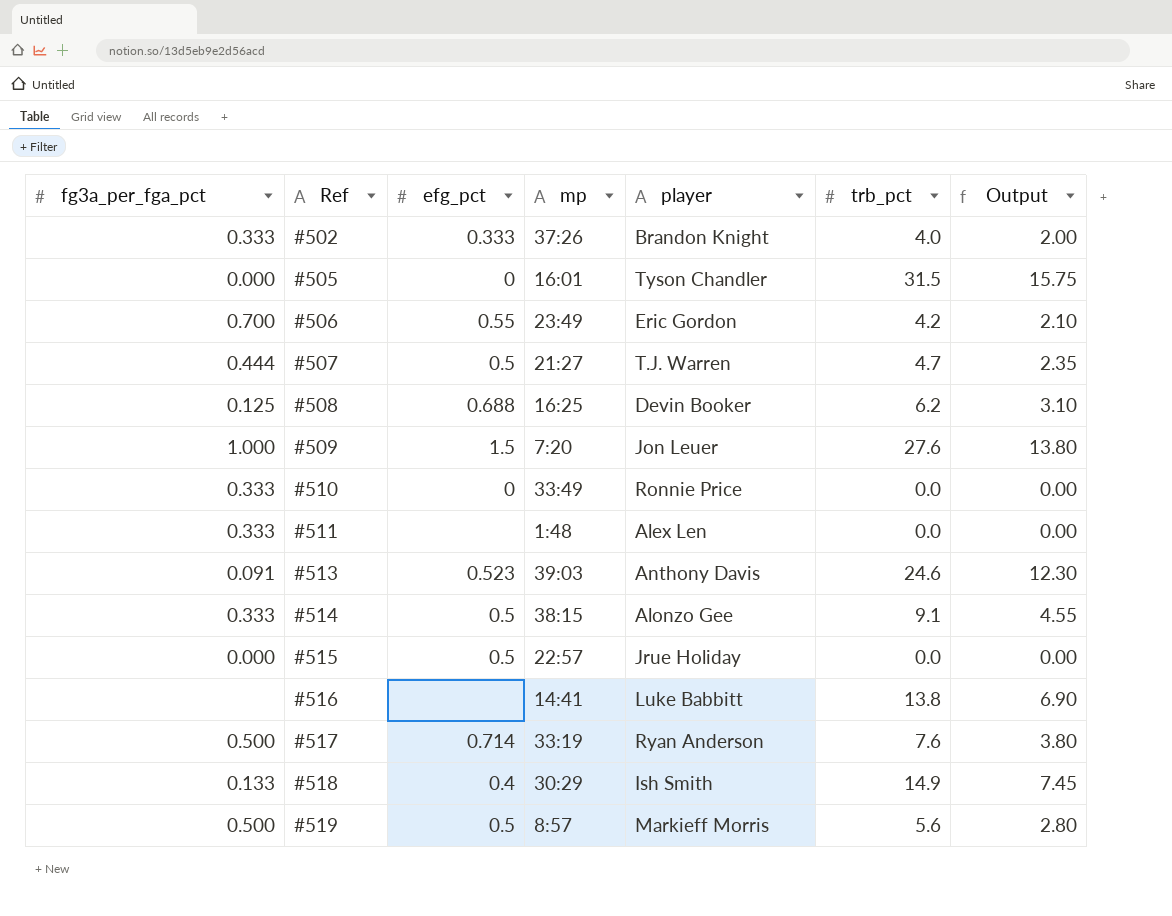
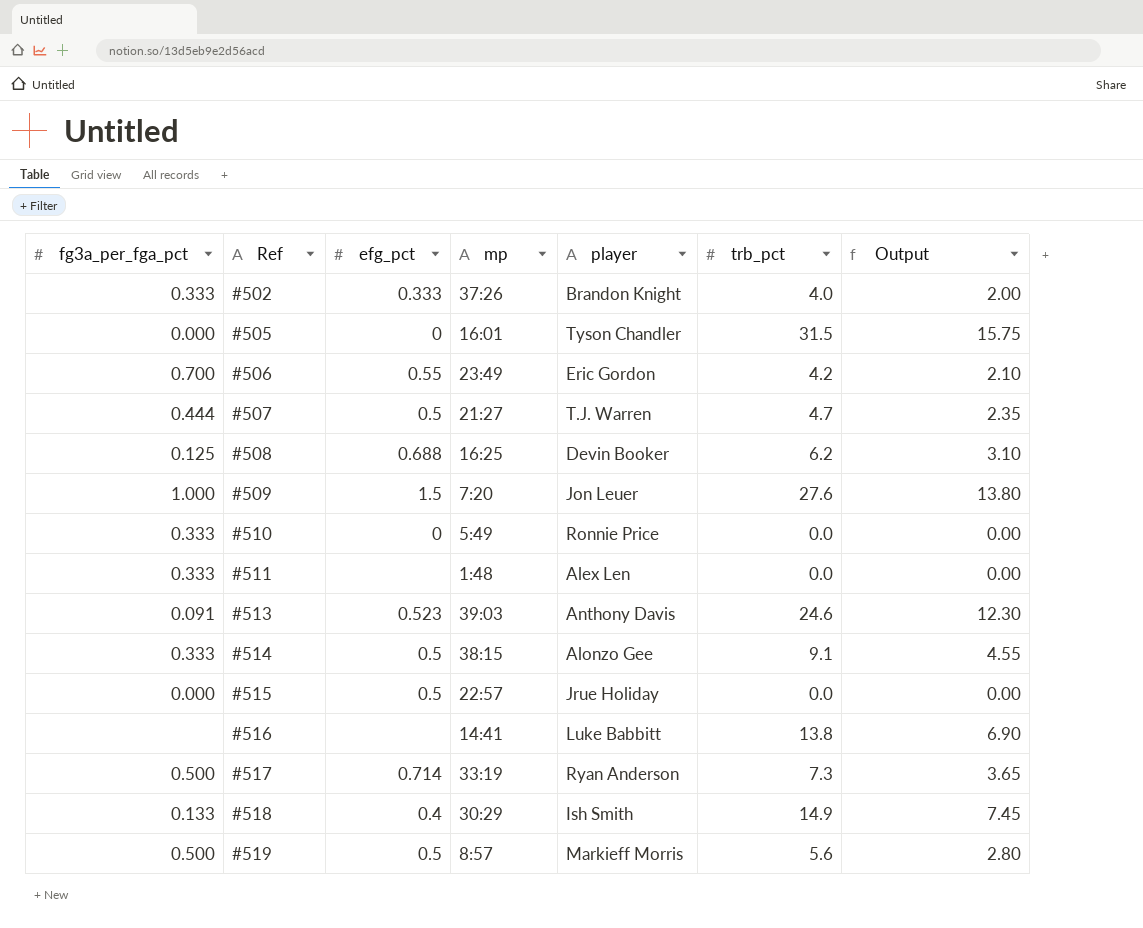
#510 | mp: 33:49 -> 5:49
#517 | trb_pct: 7.6 -> 7.3
#517 | Output: 3.80 -> 3.65

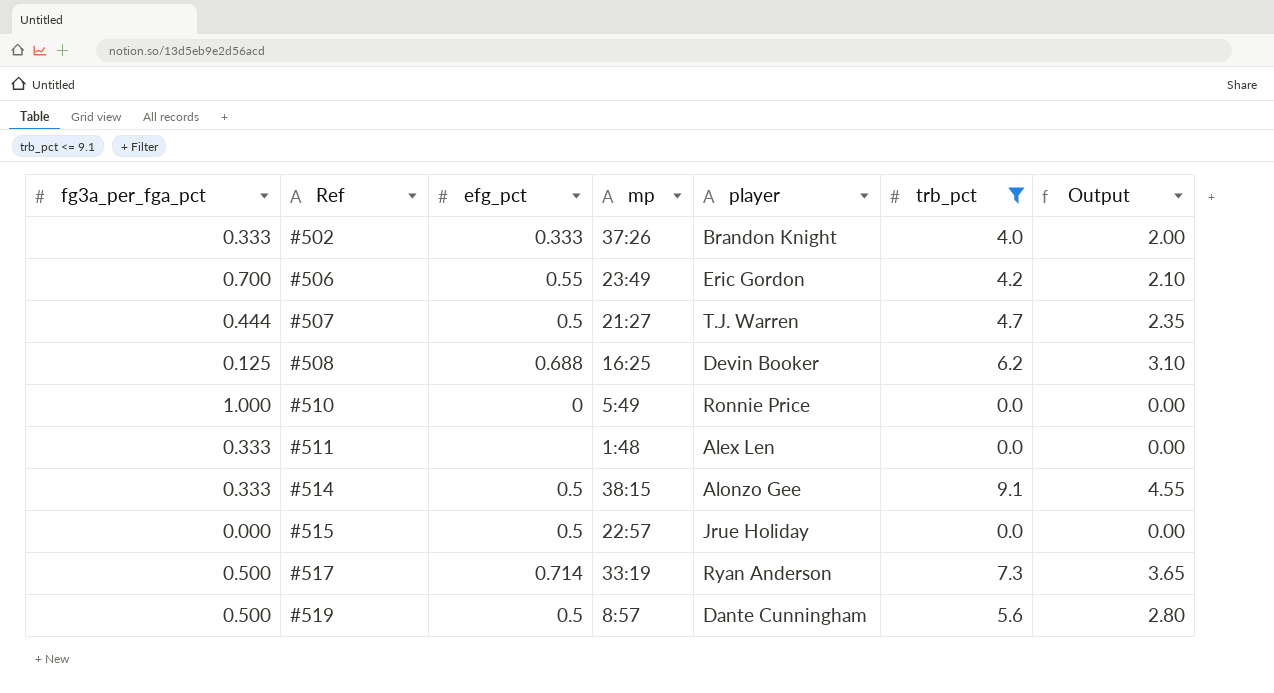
filter: none -> trb_pct <= 9.1
#510 | fg3a_per_fga_pct: 0.333 -> 1.000
#519 | player: Markieff Morris -> Dante Cunningham

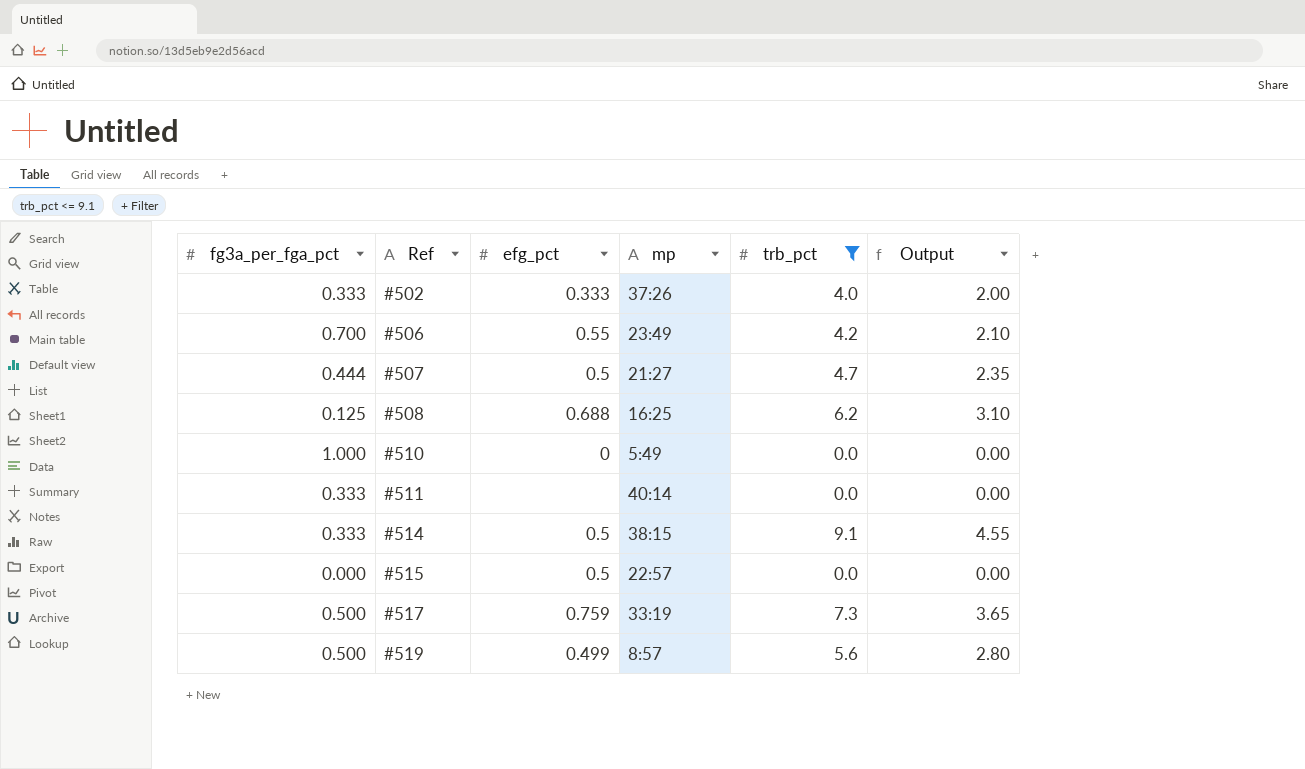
column player | position: 5 -> none
#511 | mp: 1:48 -> 40:14
#517 | efg_pct: 0.714 -> 0.759
#519 | efg_pct: 0.5 -> 0.499

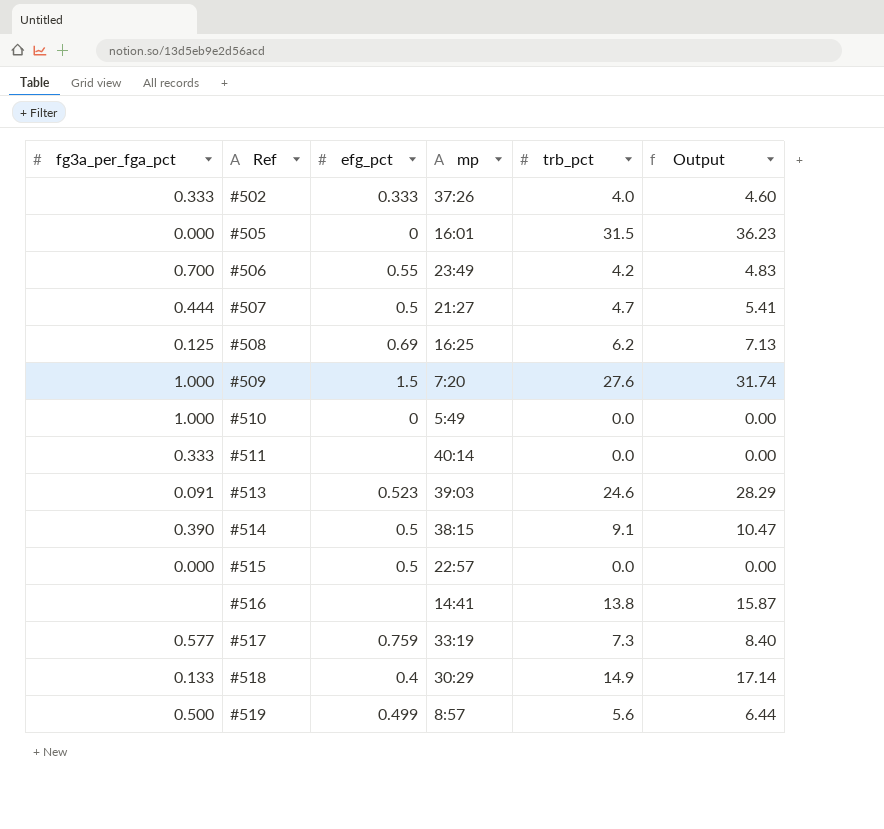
filter: trb_pct <= 9.1 -> none
column Output | formula: [trb_pct] * 0.5 -> [trb_pct] * 1.15
#508 | efg_pct: 0.688 -> 0.69
#514 | fg3a_per_fga_pct: 0.333 -> 0.390
#517 | fg3a_per_fga_pct: 0.500 -> 0.577

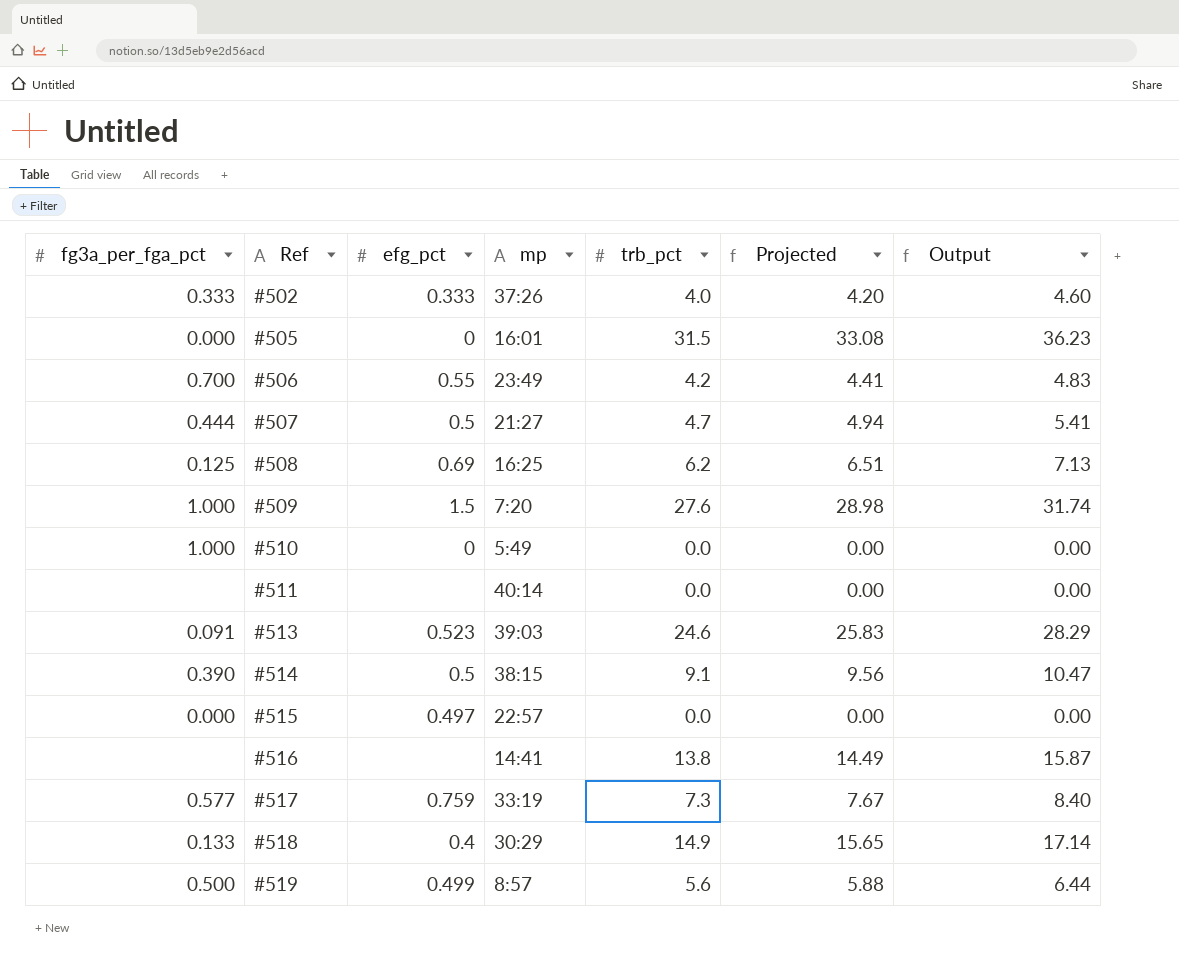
column Projected | formula: none -> [trb_pct] * 1.05
#511 | fg3a_per_fga_pct: 0.333 -> none
#515 | efg_pct: 0.5 -> 0.497

